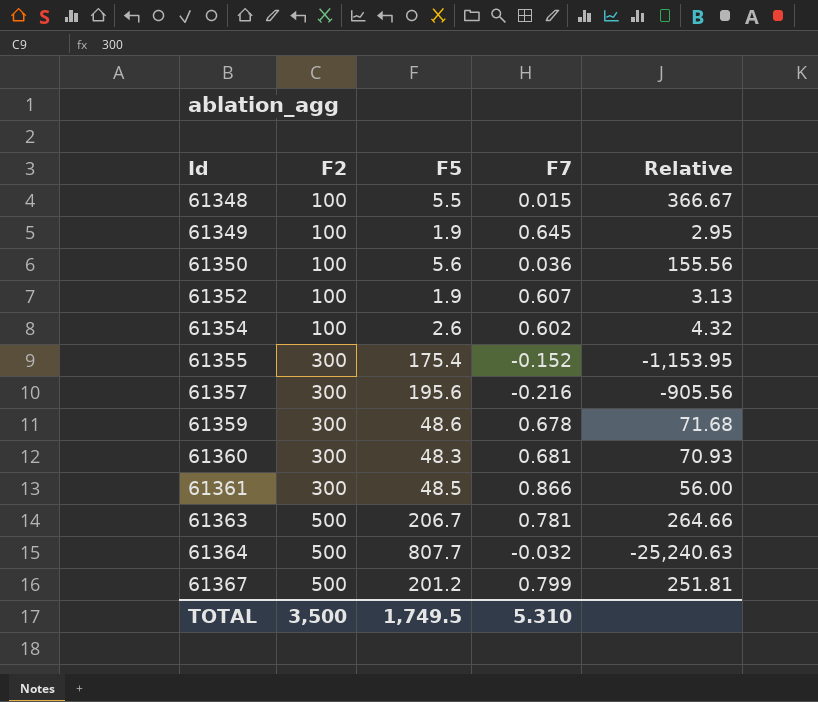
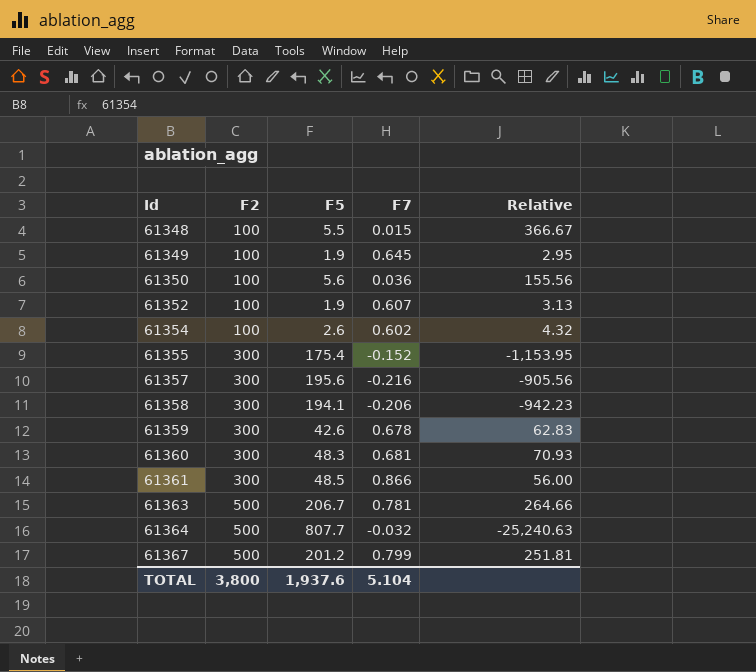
row 61358: none -> 300 | 194.1 | -0.206 | -942.23
61359 | F5: 48.6 -> 42.6
61359 | Relative: 71.68 -> 62.83
TOTAL | F2: 3,500 -> 3,800
TOTAL | F5: 1,749.5 -> 1,937.6
TOTAL | F7: 5.310 -> 5.104

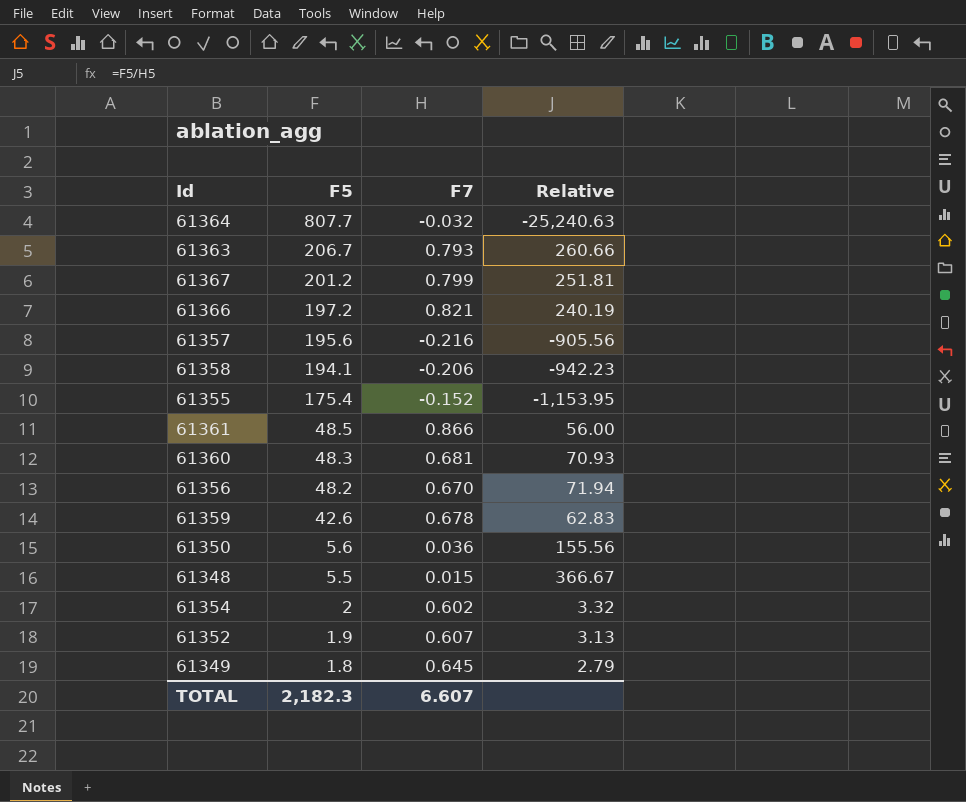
row order: Id ascending -> F5 descending
column F2 | position: 2 -> none
61363 | F7: 0.781 -> 0.793
61363 | Relative: 264.66 -> 260.66
row 61366: none -> 197.2 | 0.821 | 240.19
row 61356: none -> 48.2 | 0.670 | 71.94
61354 | F5: 2.6 -> 2
61354 | Relative: 4.32 -> 3.32
61349 | F5: 1.9 -> 1.8
61349 | Relative: 2.95 -> 2.79
TOTAL | F5: 1,937.6 -> 2,182.3
TOTAL | F7: 5.104 -> 6.607

